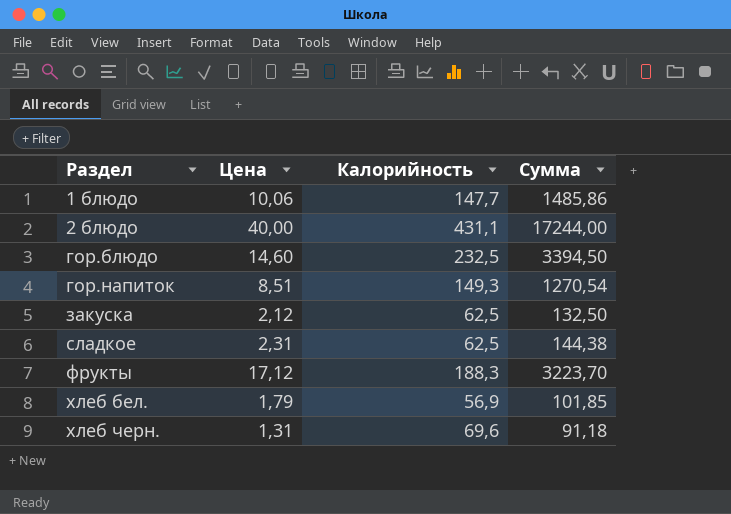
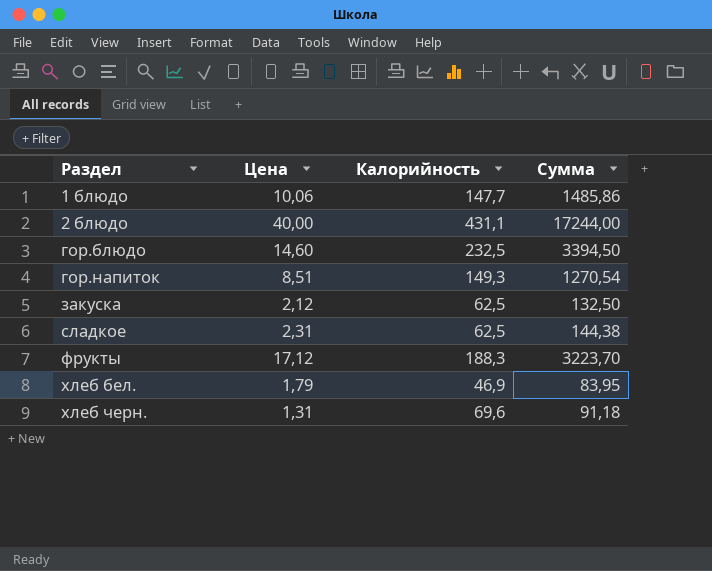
хлеб бел. | Калорийность: 56,9 -> 46,9
хлеб бел. | Сумма: 101,85 -> 83,95

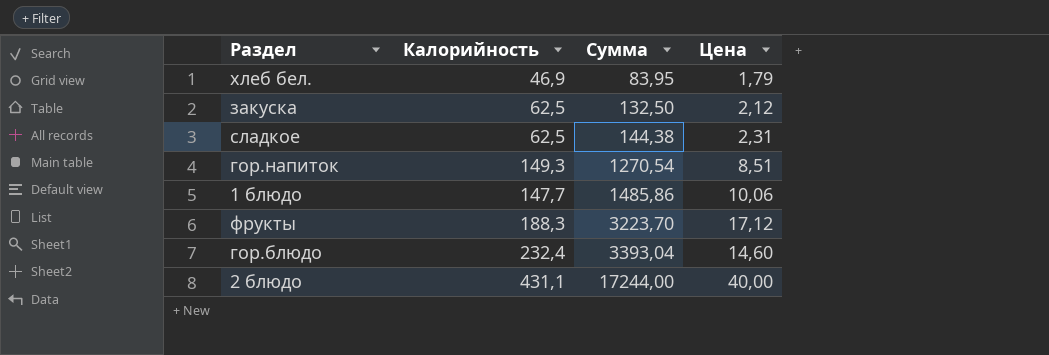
row order: Раздел ascending -> Сумма ascending
column Цена | position: 2 -> 4
row хлеб черн.: 1,31 | 69,6 | 91,18 -> none
гор.блюдо | Калорийность: 232,5 -> 232,4
гор.блюдо | Сумма: 3394,50 -> 3393,04

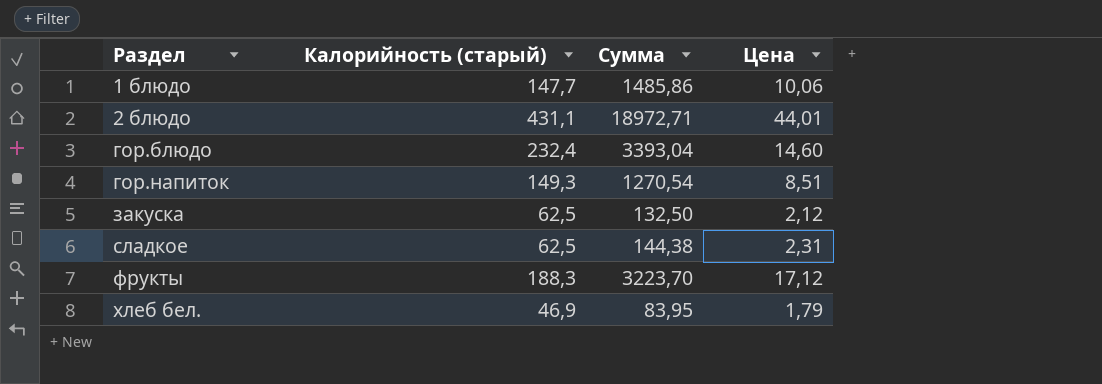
row order: Сумма ascending -> Раздел ascending
column name: Калорийность -> Калорийность (старый)
2 блюдо | Сумма: 17244,00 -> 18972,71
2 блюдо | Цена: 40,00 -> 44,01

